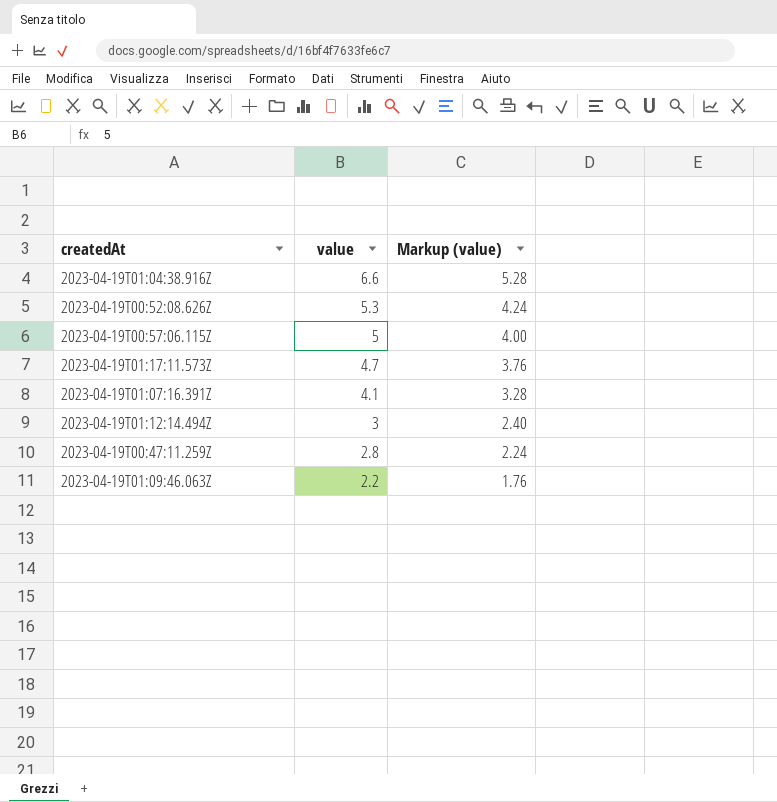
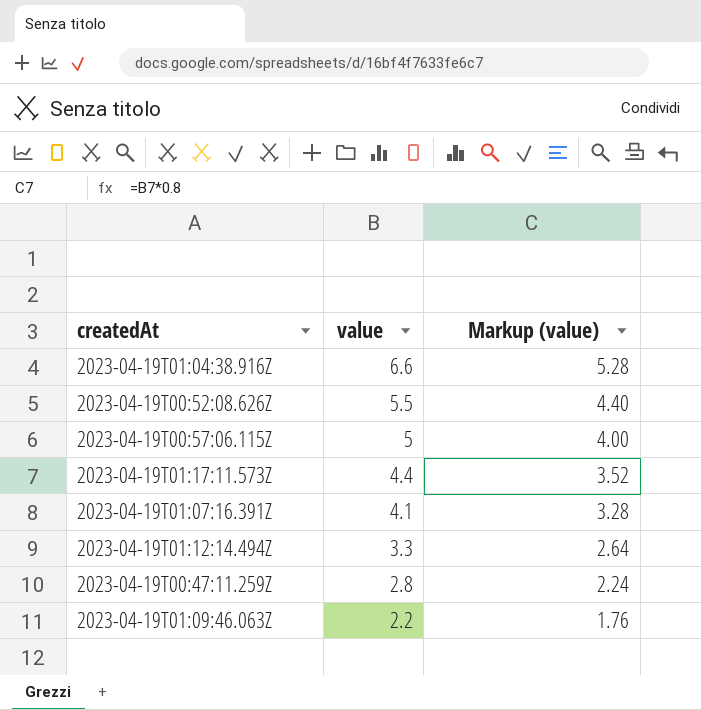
2023-04-19T00:52:08.626Z | value: 5.3 -> 5.5
2023-04-19T00:52:08.626Z | Markup (value): 4.24 -> 4.40
2023-04-19T01:17:11.573Z | value: 4.7 -> 4.4
2023-04-19T01:17:11.573Z | Markup (value): 3.76 -> 3.52
2023-04-19T01:12:14.494Z | value: 3 -> 3.3
2023-04-19T01:12:14.494Z | Markup (value): 2.40 -> 2.64

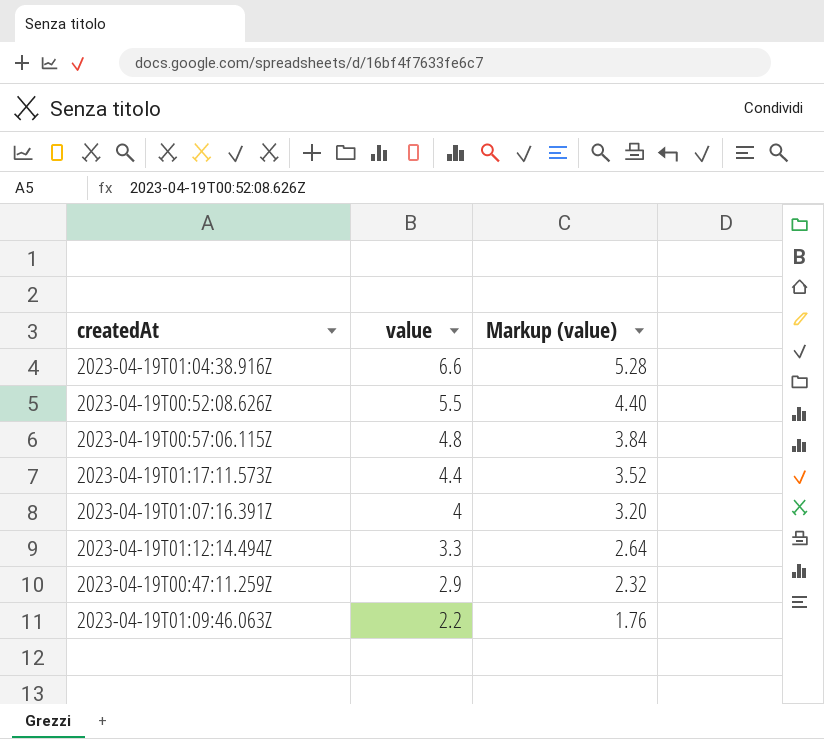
2023-04-19T00:57:06.115Z | value: 5 -> 4.8
2023-04-19T00:57:06.115Z | Markup (value): 4.00 -> 3.84
2023-04-19T01:07:16.391Z | value: 4.1 -> 4
2023-04-19T01:07:16.391Z | Markup (value): 3.28 -> 3.20
2023-04-19T00:47:11.259Z | value: 2.8 -> 2.9
2023-04-19T00:47:11.259Z | Markup (value): 2.24 -> 2.32

